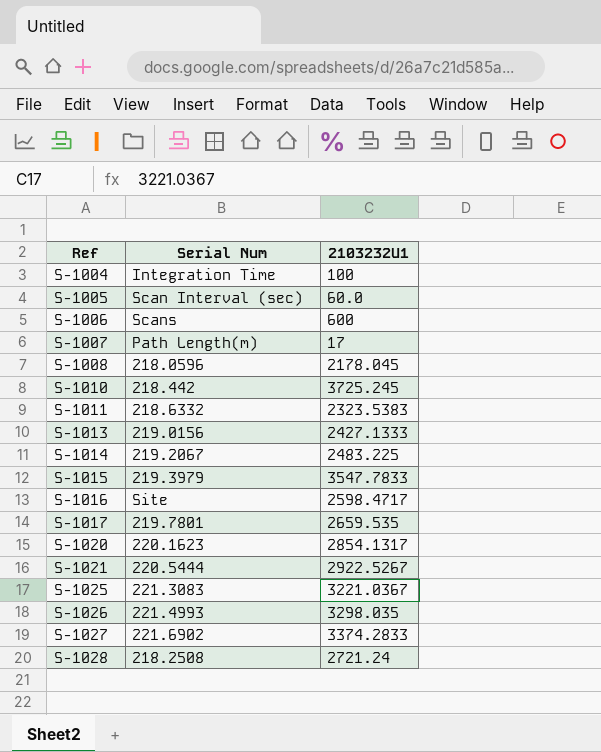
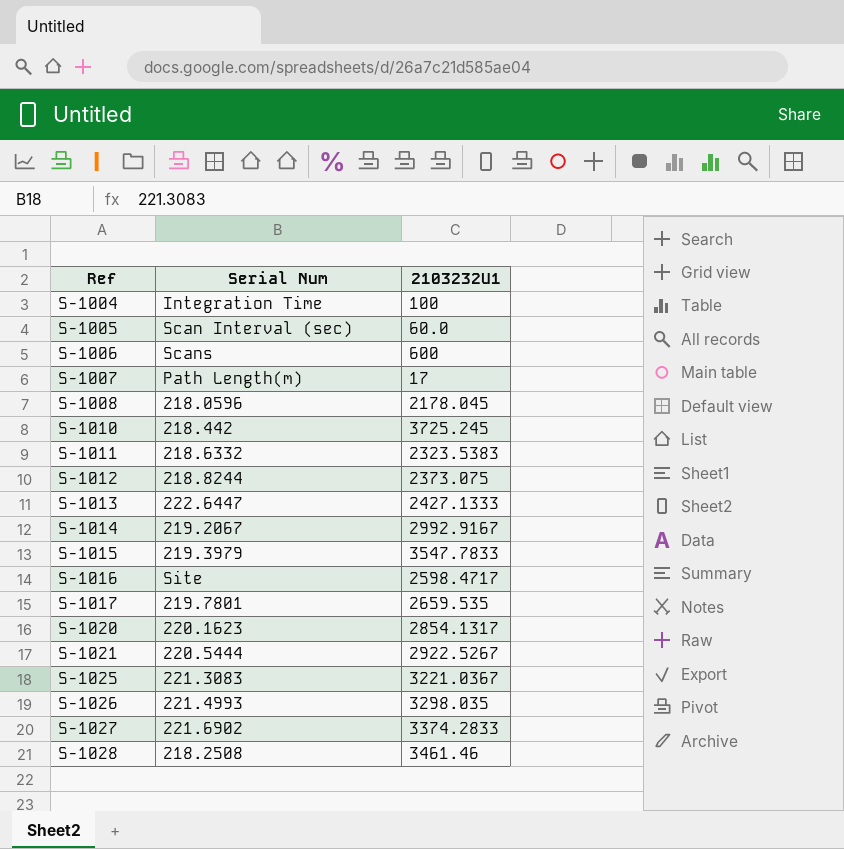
row S-1012: none -> 218.8244 | 2373.075
S-1013 | Serial Num: 219.0156 -> 222.6447
S-1014 | 2103232U1: 2483.225 -> 2992.9167
S-1028 | 2103232U1: 2721.24 -> 3461.46

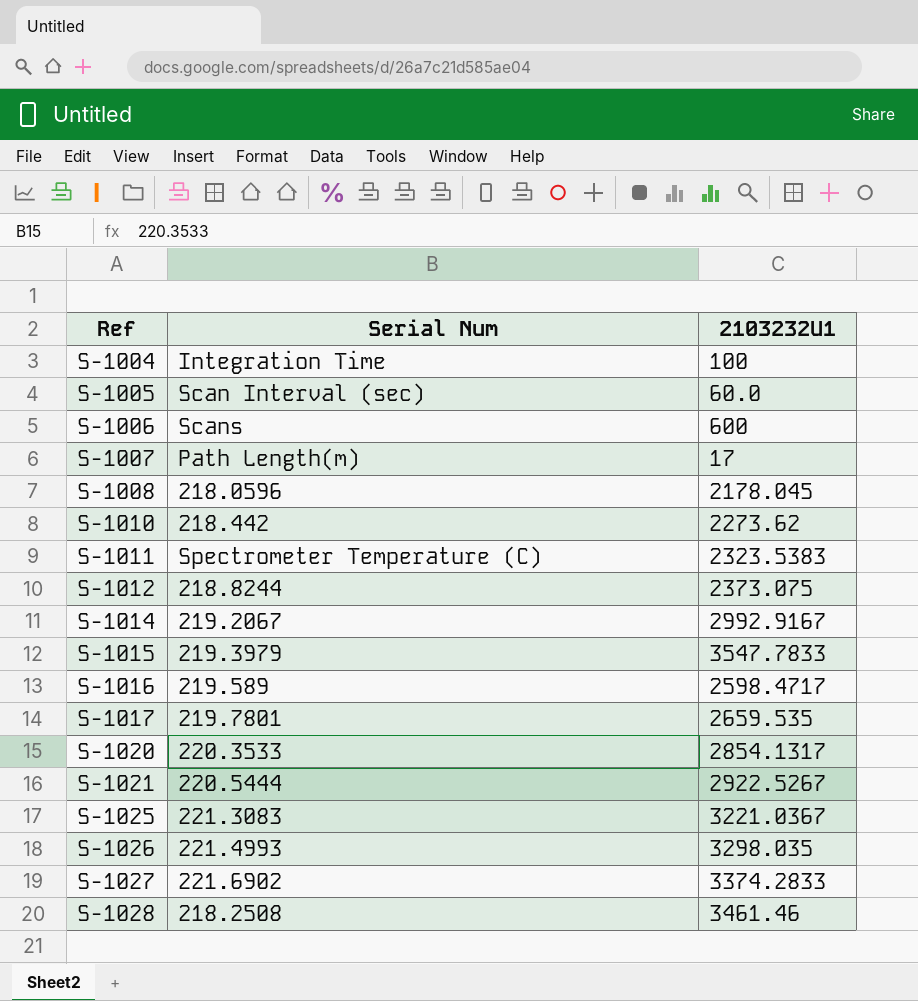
row S-1013: 222.6447 | 2427.1333 -> none
S-1010 | 2103232U1: 3725.245 -> 2273.62
S-1011 | Serial Num: 218.6332 -> Spectrometer Temperature (C)
S-1016 | Serial Num: Site -> 219.589
S-1020 | Serial Num: 220.1623 -> 220.3533

